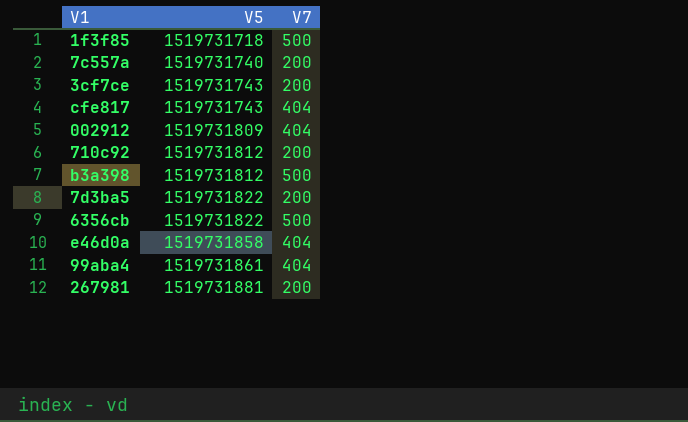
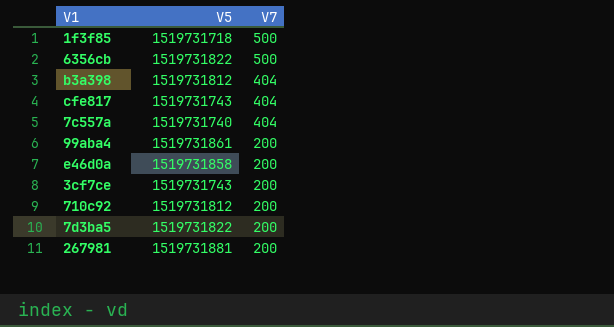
row order: V5 ascending -> V7 descending
row 002912: 1519731809 | 404 -> none
b3a398 | V7: 500 -> 404
7c557a | V7: 200 -> 404
99aba4 | V7: 404 -> 200
e46d0a | V7: 404 -> 200

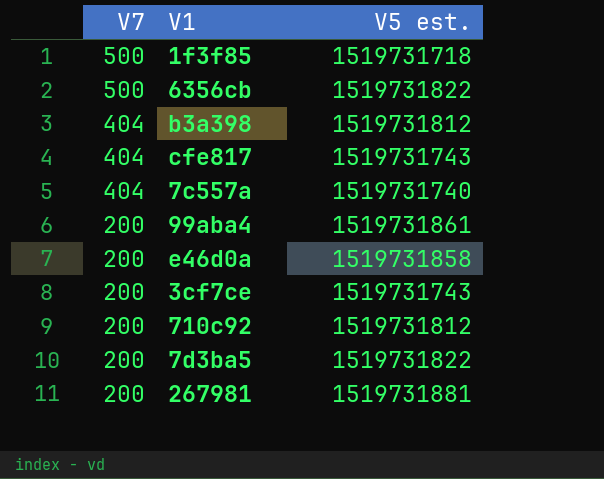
column V7 | position: 3 -> 1
column name: V5 -> V5 est.

